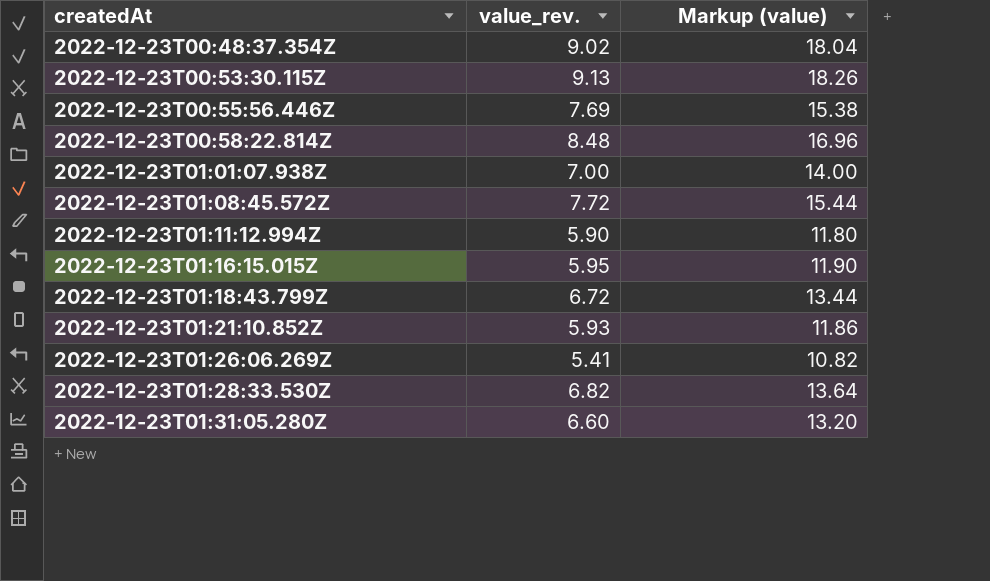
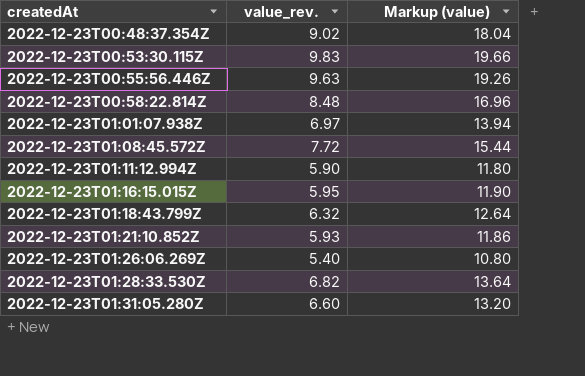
2022-12-23T00:53:30.115Z | value_rev.: 9.13 -> 9.83
2022-12-23T00:53:30.115Z | Markup (value): 18.26 -> 19.66
2022-12-23T00:55:56.446Z | value_rev.: 7.69 -> 9.63
2022-12-23T00:55:56.446Z | Markup (value): 15.38 -> 19.26
2022-12-23T01:01:07.938Z | value_rev.: 7.00 -> 6.97
2022-12-23T01:01:07.938Z | Markup (value): 14.00 -> 13.94
2022-12-23T01:18:43.799Z | value_rev.: 6.72 -> 6.32
2022-12-23T01:18:43.799Z | Markup (value): 13.44 -> 12.64
2022-12-23T01:26:06.269Z | value_rev.: 5.41 -> 5.40
2022-12-23T01:26:06.269Z | Markup (value): 10.82 -> 10.80

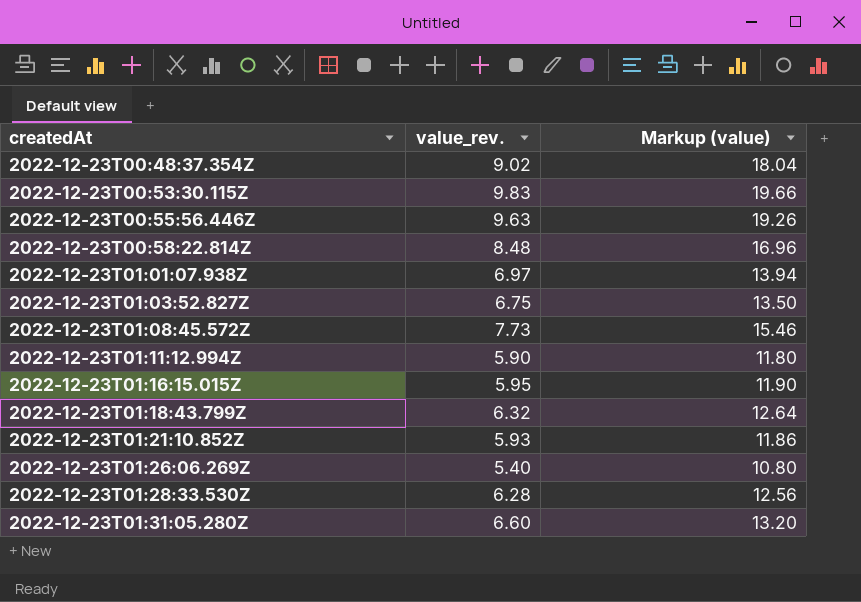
row 2022-12-23T01:03:52.827Z: none -> 6.75 | 13.50
2022-12-23T01:08:45.572Z | value_rev.: 7.72 -> 7.73
2022-12-23T01:08:45.572Z | Markup (value): 15.44 -> 15.46
2022-12-23T01:28:33.530Z | value_rev.: 6.82 -> 6.28
2022-12-23T01:28:33.530Z | Markup (value): 13.64 -> 12.56

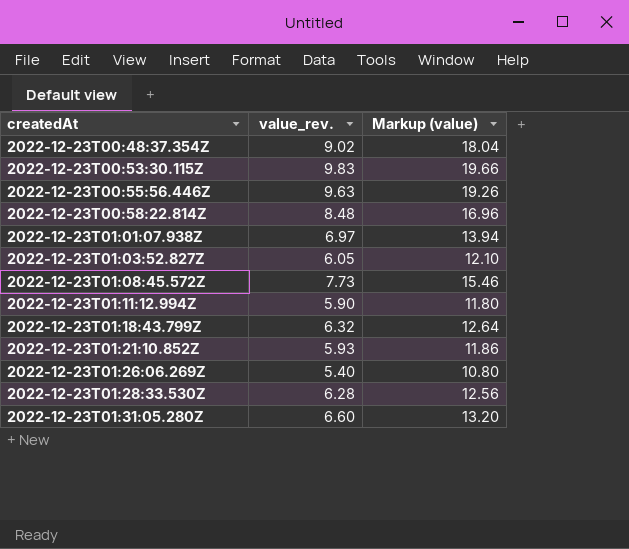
row 2022-12-23T01:16:15.015Z: 5.95 | 11.90 -> none
2022-12-23T01:03:52.827Z | value_rev.: 6.75 -> 6.05
2022-12-23T01:03:52.827Z | Markup (value): 13.50 -> 12.10

